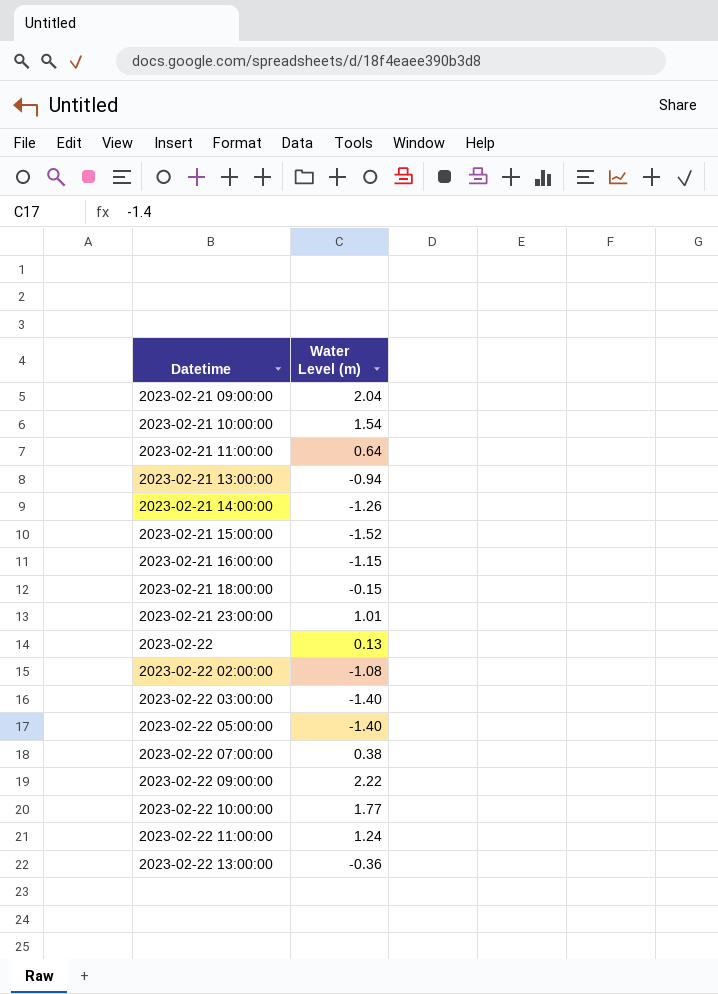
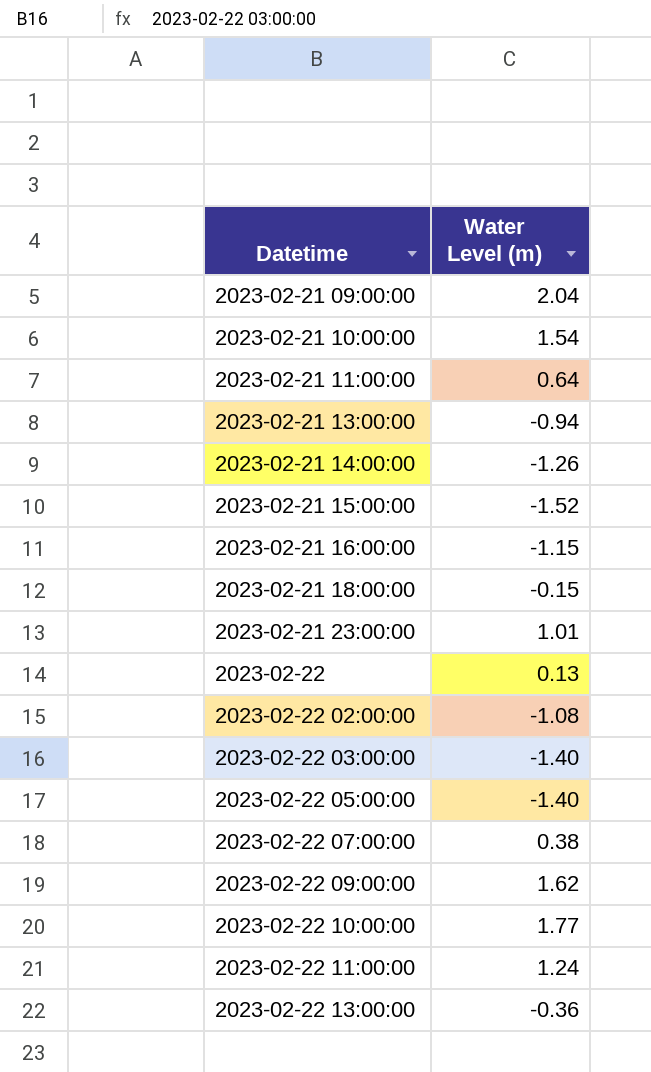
2023-02-22 09:00:00 | Water Level (m): 2.22 -> 1.62

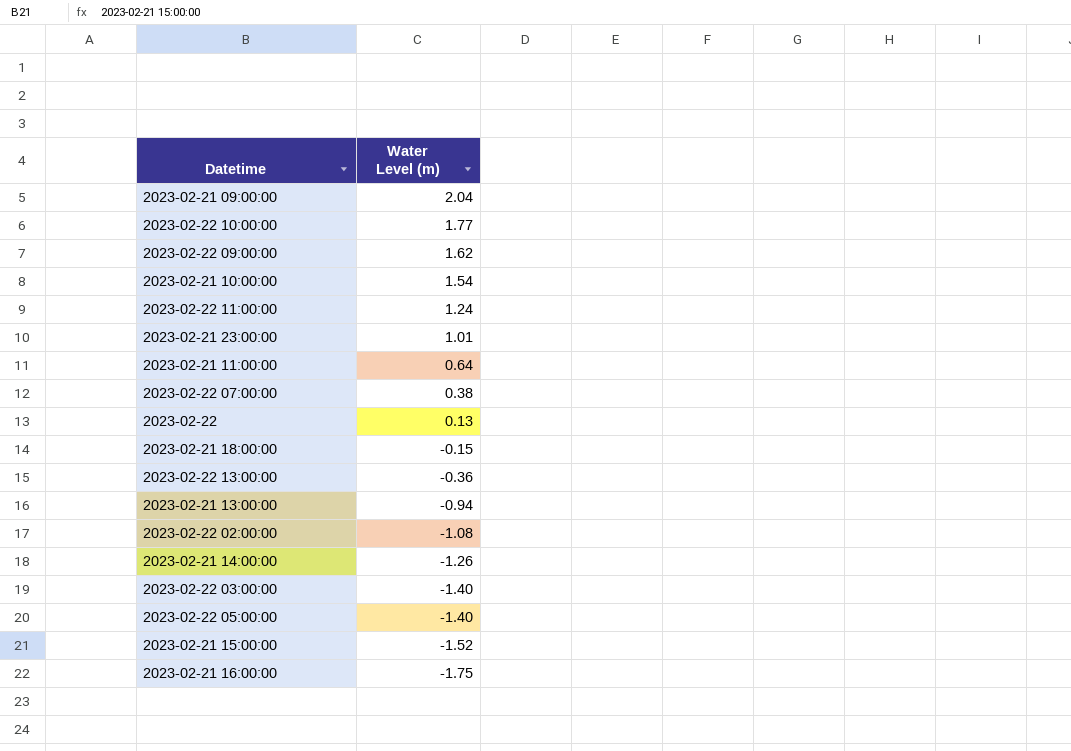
row order: Datetime ascending -> Water Level (m) descending
2023-02-21 16:00:00 | Water Level (m): -1.15 -> -1.75

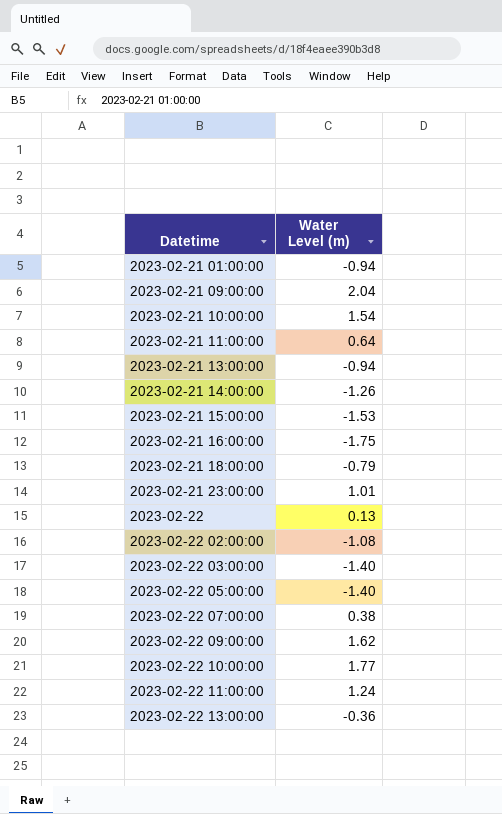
row order: Water Level (m) descending -> Datetime ascending
row 2023-02-21 01:00:00: none -> -0.94
2023-02-21 15:00:00 | Water Level (m): -1.52 -> -1.53
2023-02-21 18:00:00 | Water Level (m): -0.15 -> -0.79

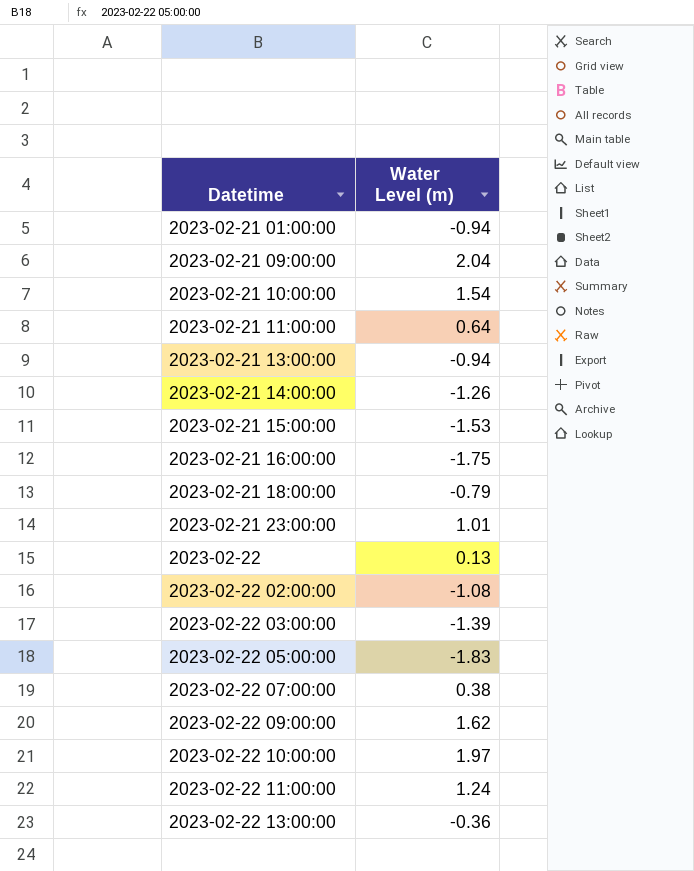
2023-02-22 03:00:00 | Water Level (m): -1.40 -> -1.39
2023-02-22 05:00:00 | Water Level (m): -1.40 -> -1.83
2023-02-22 10:00:00 | Water Level (m): 1.77 -> 1.97

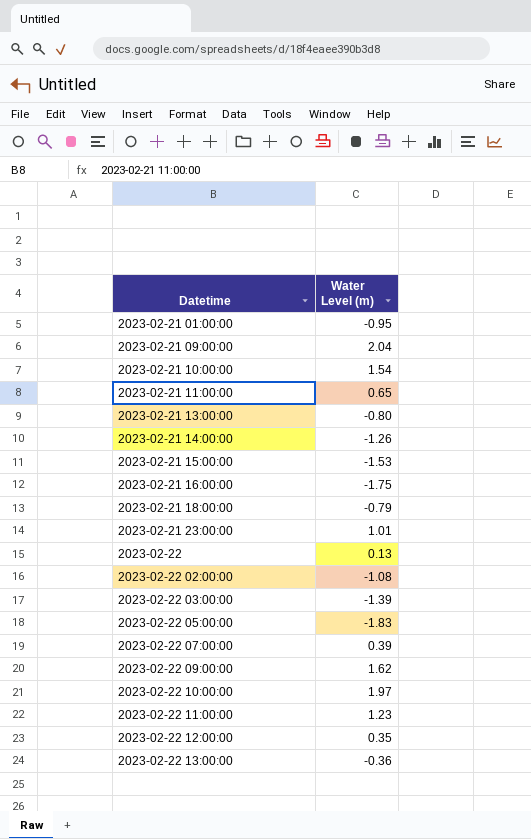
2023-02-21 01:00:00 | Water Level (m): -0.94 -> -0.95
2023-02-21 11:00:00 | Water Level (m): 0.64 -> 0.65
2023-02-21 13:00:00 | Water Level (m): -0.94 -> -0.80
2023-02-22 07:00:00 | Water Level (m): 0.38 -> 0.39
2023-02-22 11:00:00 | Water Level (m): 1.24 -> 1.23
row 2023-02-22 12:00:00: none -> 0.35

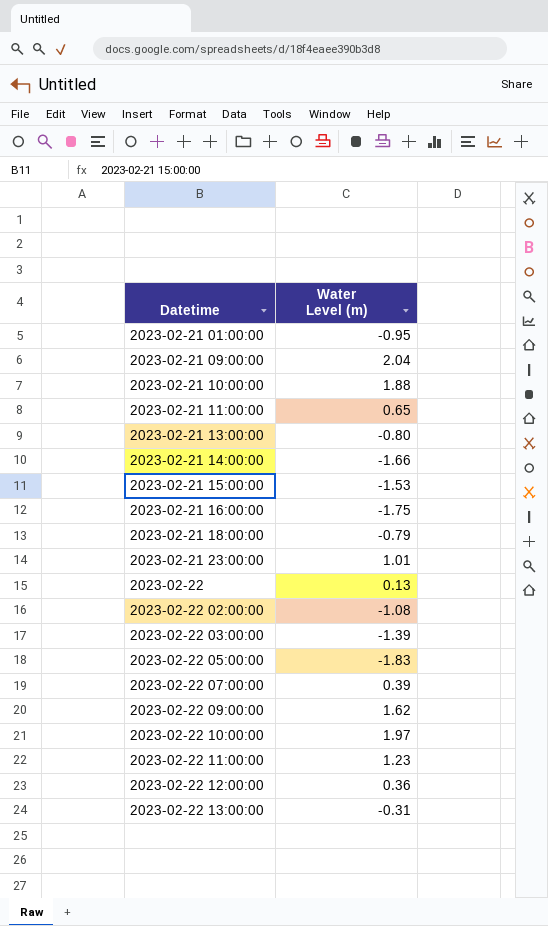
2023-02-21 10:00:00 | Water Level (m): 1.54 -> 1.88
2023-02-21 14:00:00 | Water Level (m): -1.26 -> -1.66
2023-02-22 12:00:00 | Water Level (m): 0.35 -> 0.36
2023-02-22 13:00:00 | Water Level (m): -0.36 -> -0.31

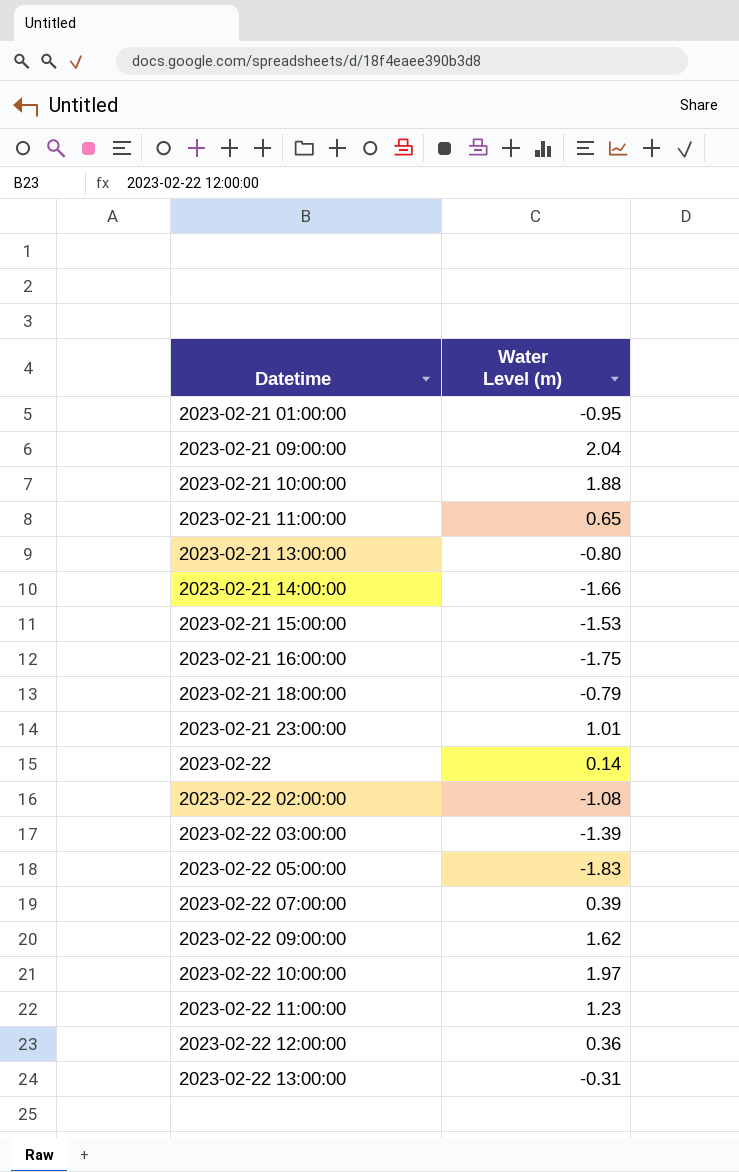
2023-02-22 | Water Level (m): 0.13 -> 0.14

